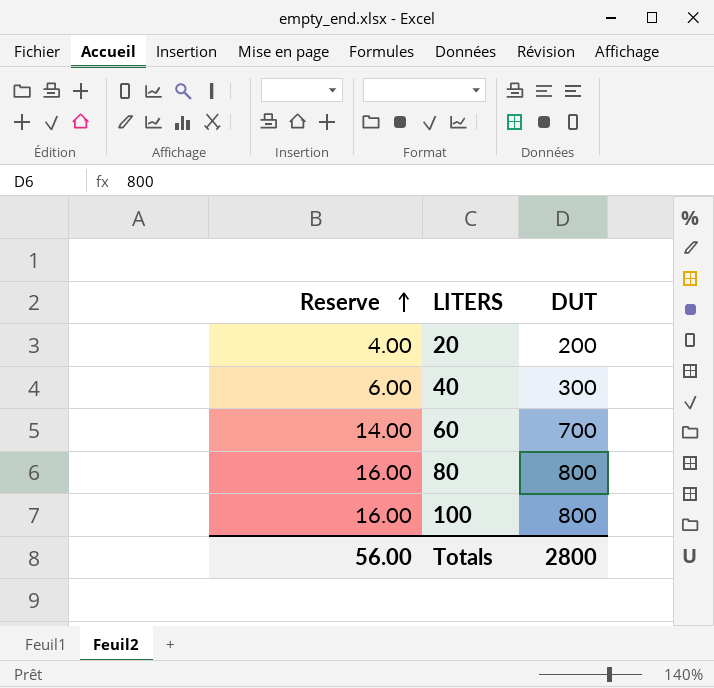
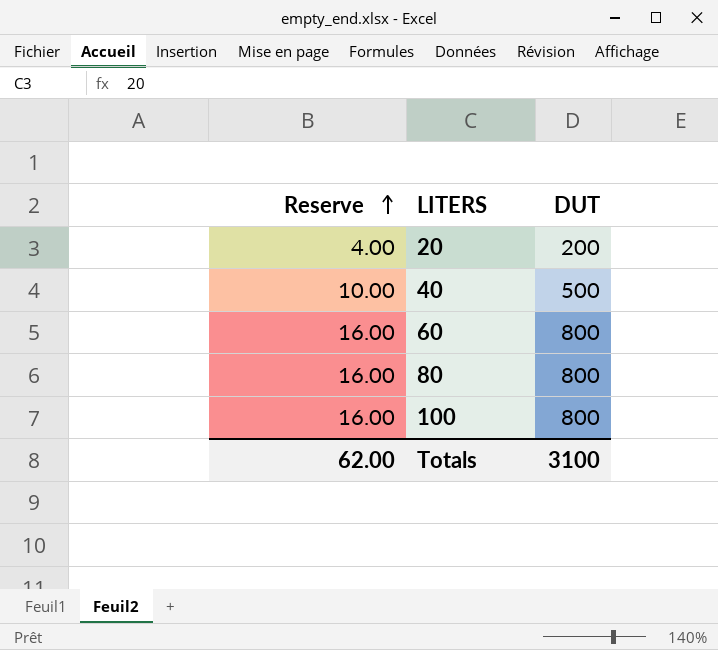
40 | Reserve: 6.00 -> 10.00
40 | DUT: 300 -> 500
60 | Reserve: 14.00 -> 16.00
60 | DUT: 700 -> 800
Totals | Reserve: 56.00 -> 62.00
Totals | DUT: 2800 -> 3100

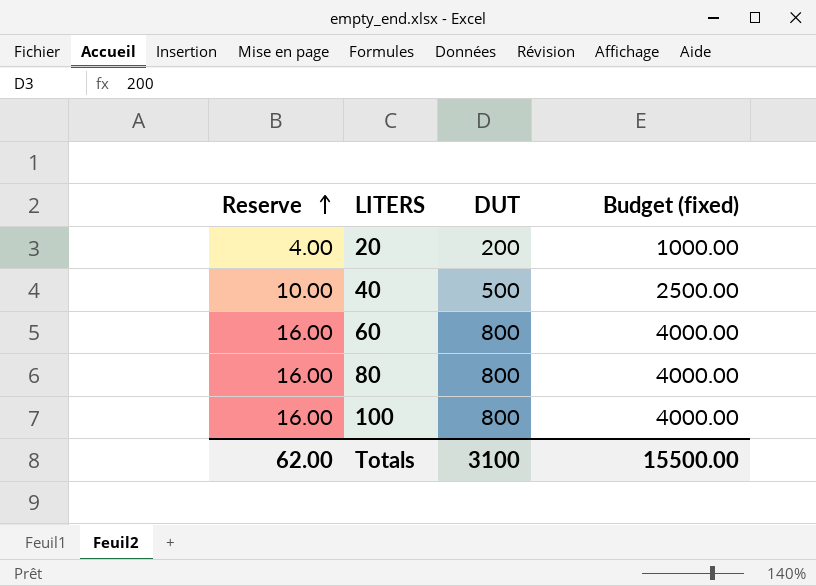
column Budget (fixed) | formula: none -> [DUT] * 5

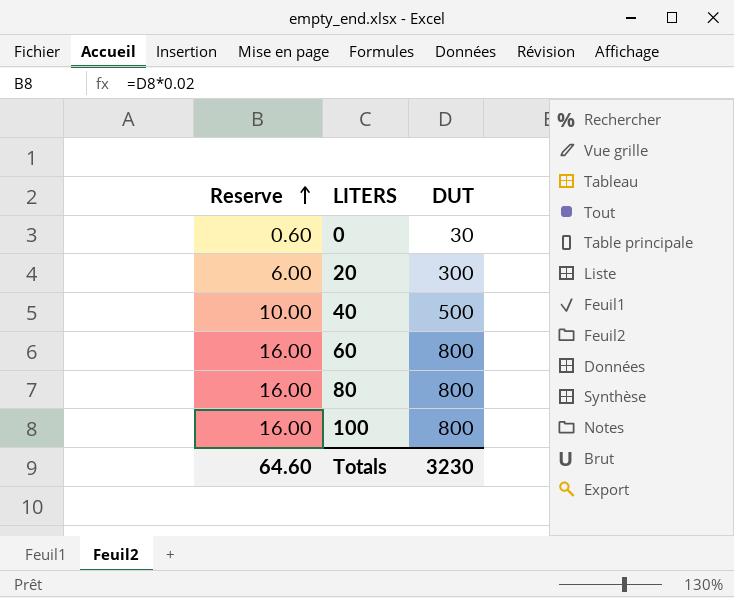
column Budget (fixed) | formula: [DUT] * 5 -> none
row 0: none -> 0.60 | 30
20 | Reserve: 4.00 -> 6.00
20 | DUT: 200 -> 300
Totals | Reserve: 62.00 -> 64.60
Totals | DUT: 3100 -> 3230

